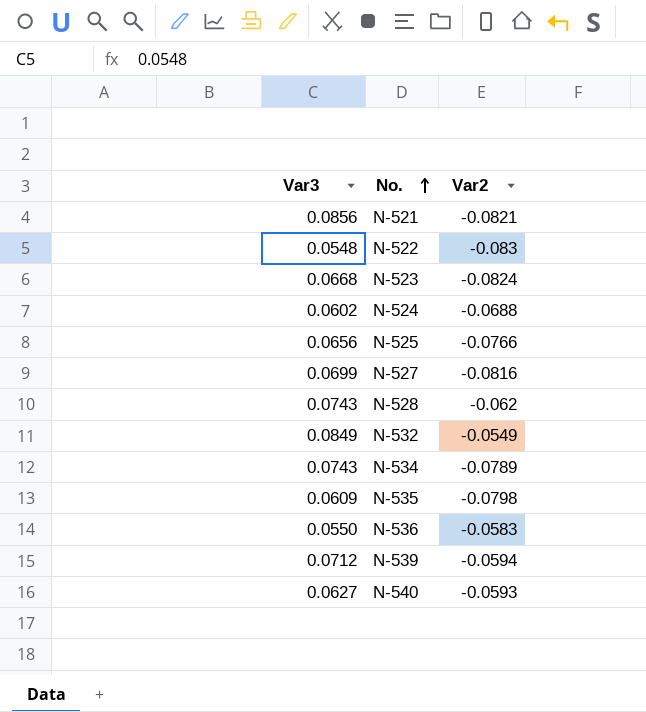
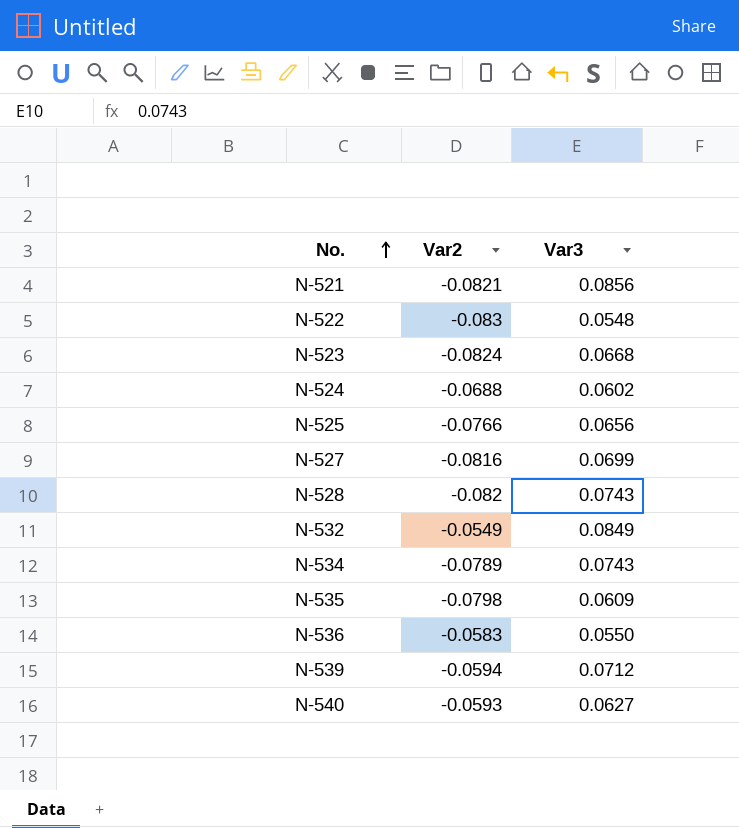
column Var3 | position: 1 -> 3
N-528 | Var2: -0.062 -> -0.082

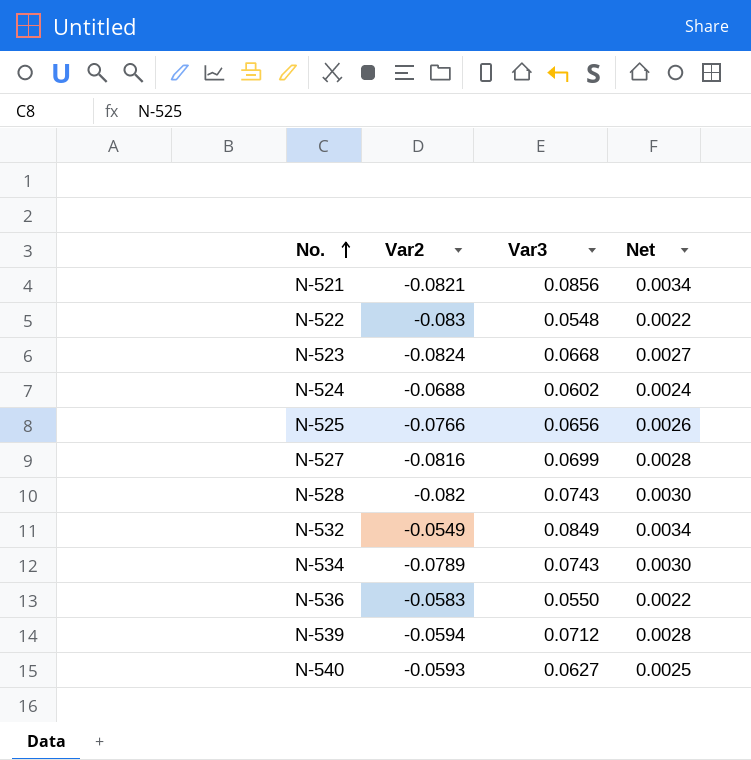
column Net | formula: none -> [Var3] * 0.04
row N-535: -0.0798 | 0.0609 -> none

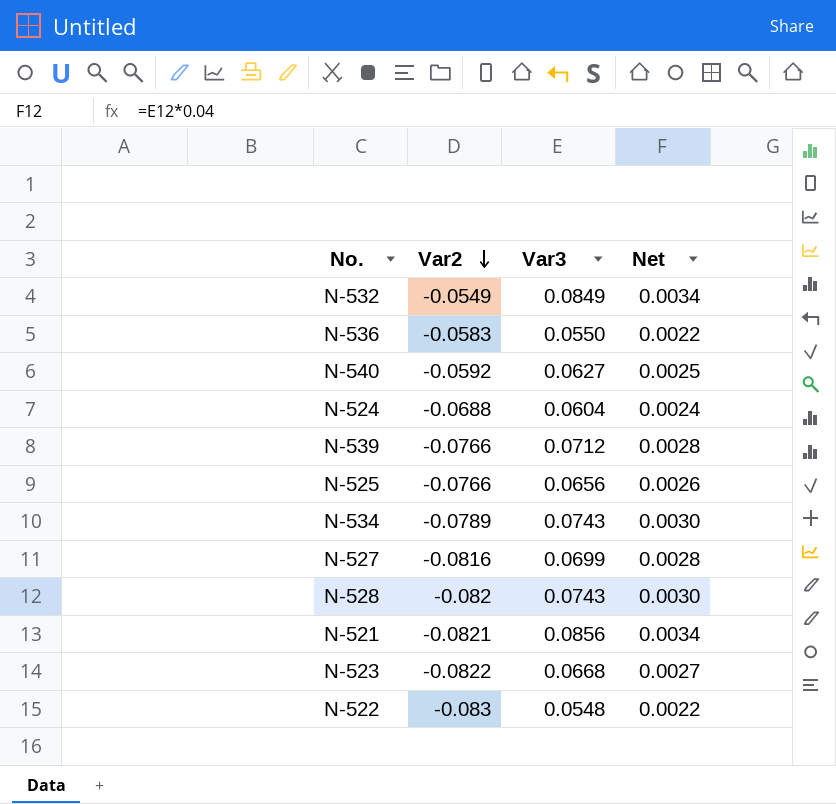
row order: No. ascending -> Var2 descending
N-540 | Var2: -0.0593 -> -0.0592
N-524 | Var3: 0.0602 -> 0.0604
N-539 | Var2: -0.0594 -> -0.0766
N-523 | Var2: -0.0824 -> -0.0822

